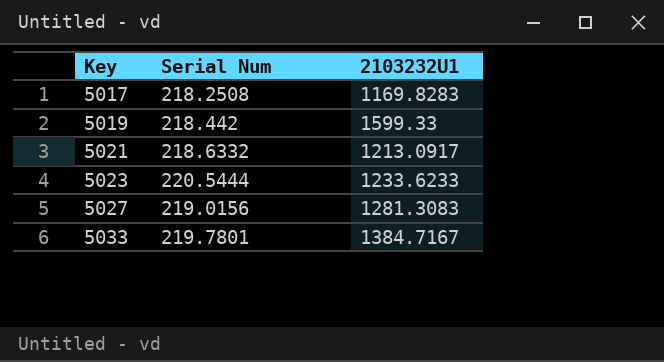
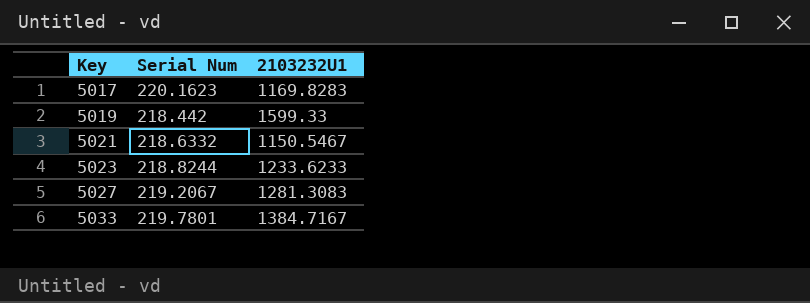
5017 | Serial Num: 218.2508 -> 220.1623
5021 | 2103232U1: 1213.0917 -> 1150.5467
5023 | Serial Num: 220.5444 -> 218.8244
5027 | Serial Num: 219.0156 -> 219.2067

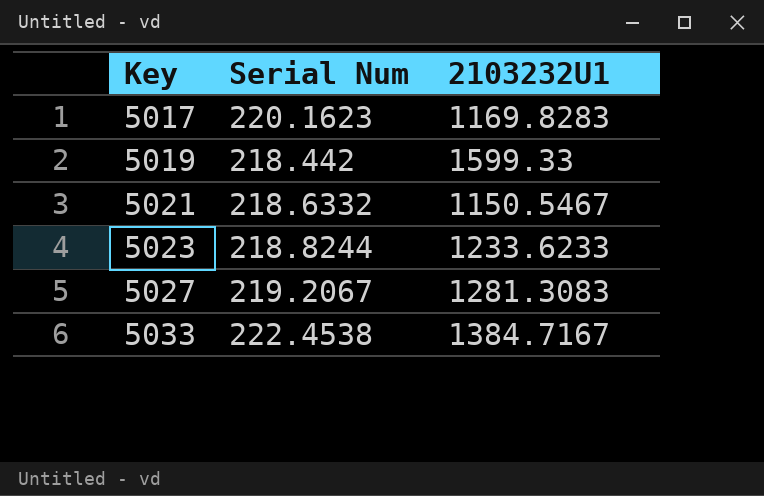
5033 | Serial Num: 219.7801 -> 222.4538

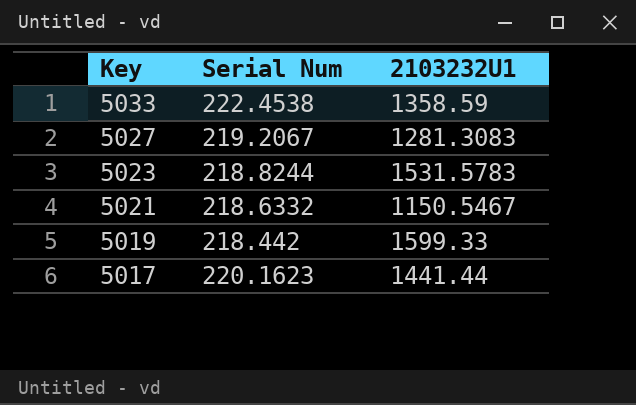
row order: Key ascending -> Key descending
5033 | 2103232U1: 1384.7167 -> 1358.59
5023 | 2103232U1: 1233.6233 -> 1531.5783
5017 | 2103232U1: 1169.8283 -> 1441.44

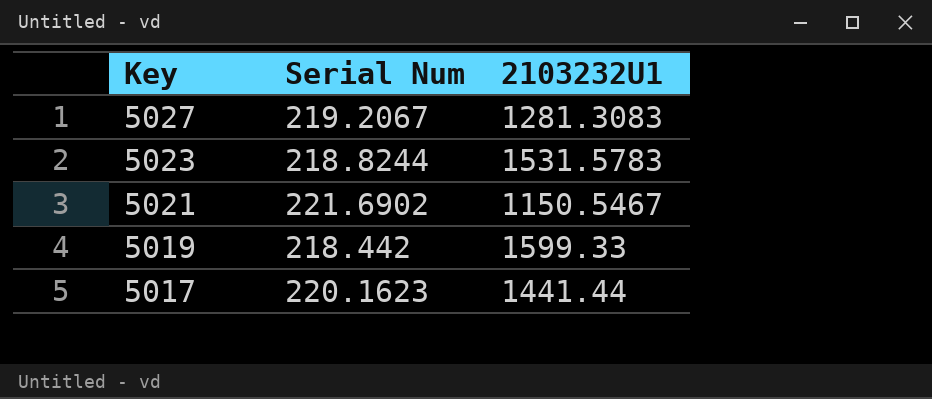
row 5033: 222.4538 | 1358.59 -> none
5021 | Serial Num: 218.6332 -> 221.6902

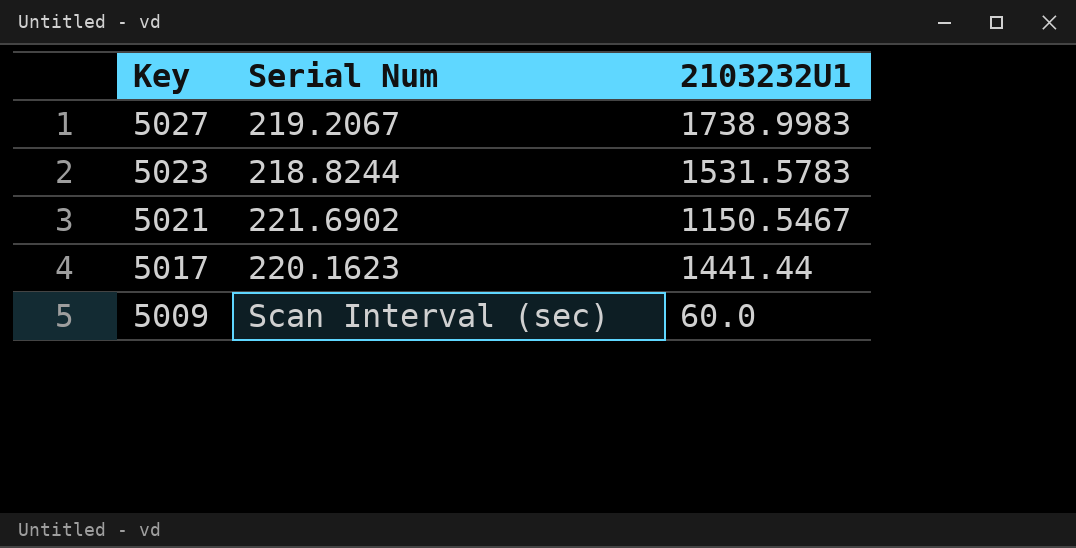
row 5019: 218.442 | 1599.33 -> none
5027 | 2103232U1: 1281.3083 -> 1738.9983
row 5009: none -> Scan Interval (sec) | 60.0

